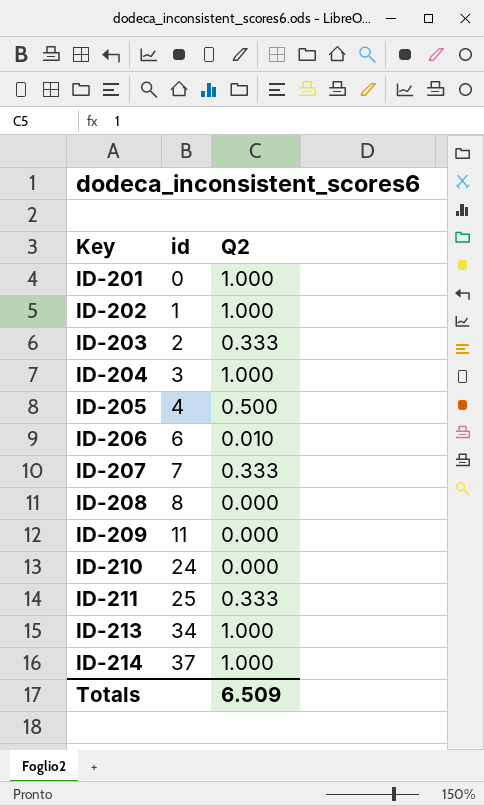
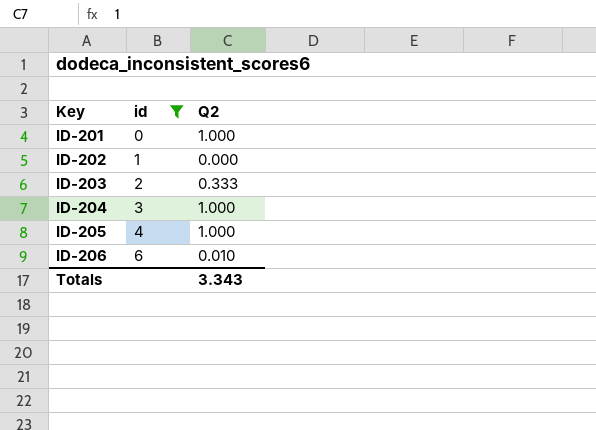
filter: none -> id <= 6
ID-202 | Q2: 1.000 -> 0.000
ID-205 | Q2: 0.500 -> 1.000
Totals | Q2: 6.509 -> 3.343

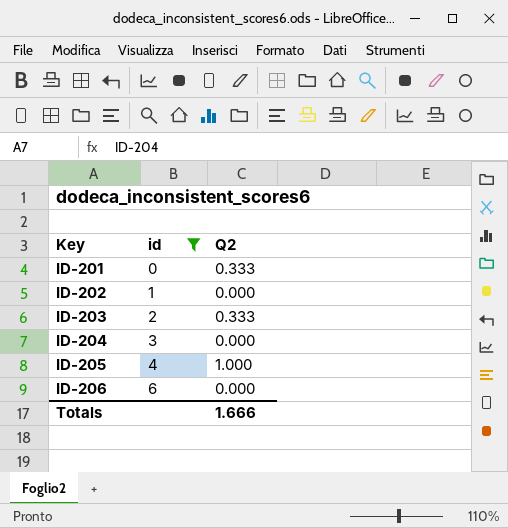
ID-201 | Q2: 1.000 -> 0.333
ID-204 | Q2: 1.000 -> 0.000
ID-206 | Q2: 0.010 -> 0.000
Totals | Q2: 3.343 -> 1.666

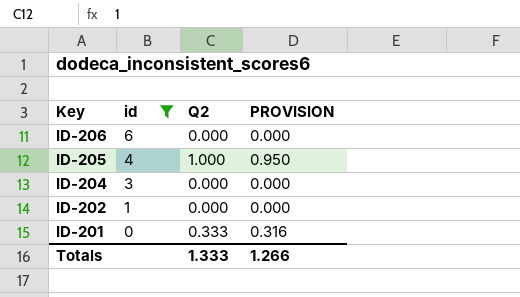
row order: Key ascending -> Key descending
column PROVISION | formula: none -> [Q2] * 0.95
row ID-203: 2 | 0.333 -> none
Totals | Q2: 1.666 -> 1.333

